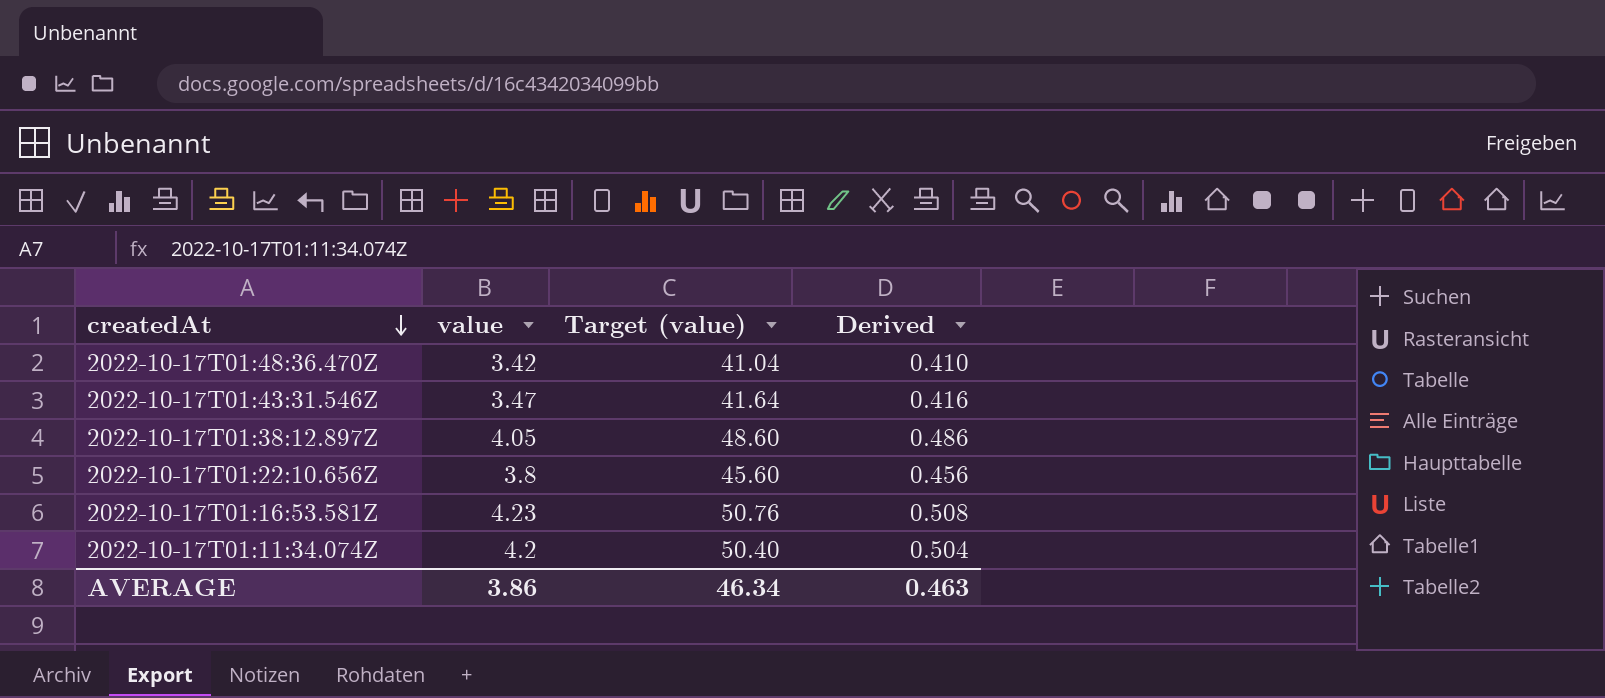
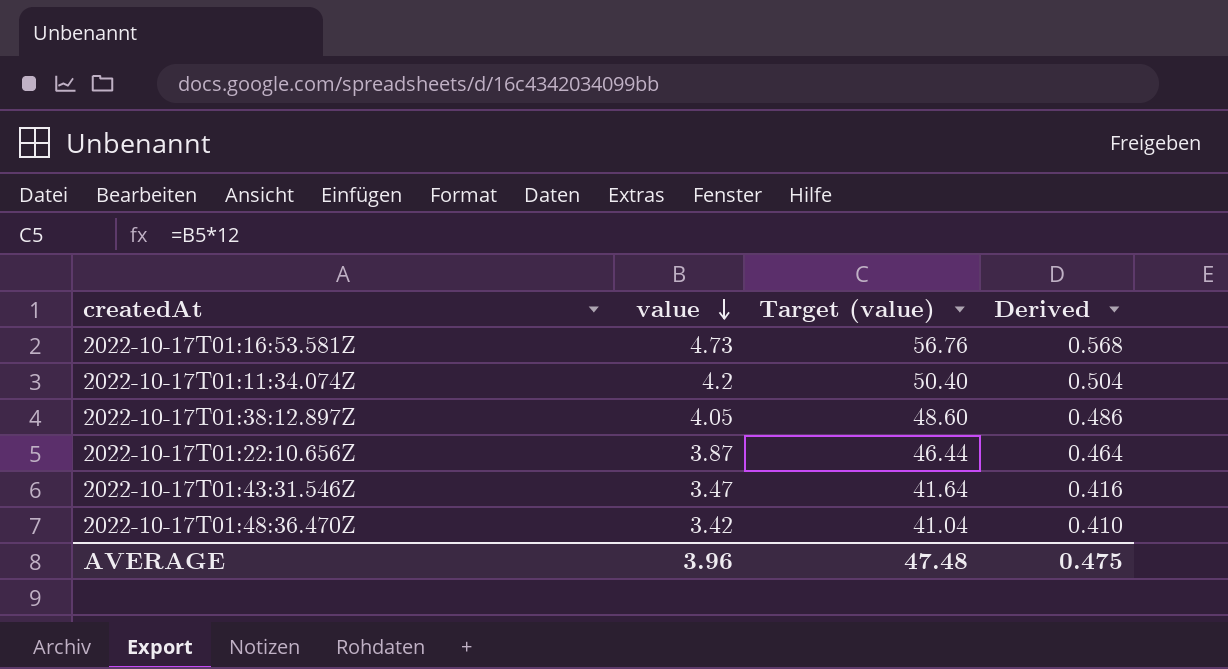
row order: createdAt descending -> value descending
2022-10-17T01:16:53.581Z | value: 4.23 -> 4.73
2022-10-17T01:16:53.581Z | Target (value): 50.76 -> 56.76
2022-10-17T01:16:53.581Z | Derived: 0.508 -> 0.568
2022-10-17T01:22:10.656Z | value: 3.8 -> 3.87
2022-10-17T01:22:10.656Z | Target (value): 45.60 -> 46.44
2022-10-17T01:22:10.656Z | Derived: 0.456 -> 0.464
AVERAGE | value: 3.86 -> 3.96
AVERAGE | Target (value): 46.34 -> 47.48
AVERAGE | Derived: 0.463 -> 0.475

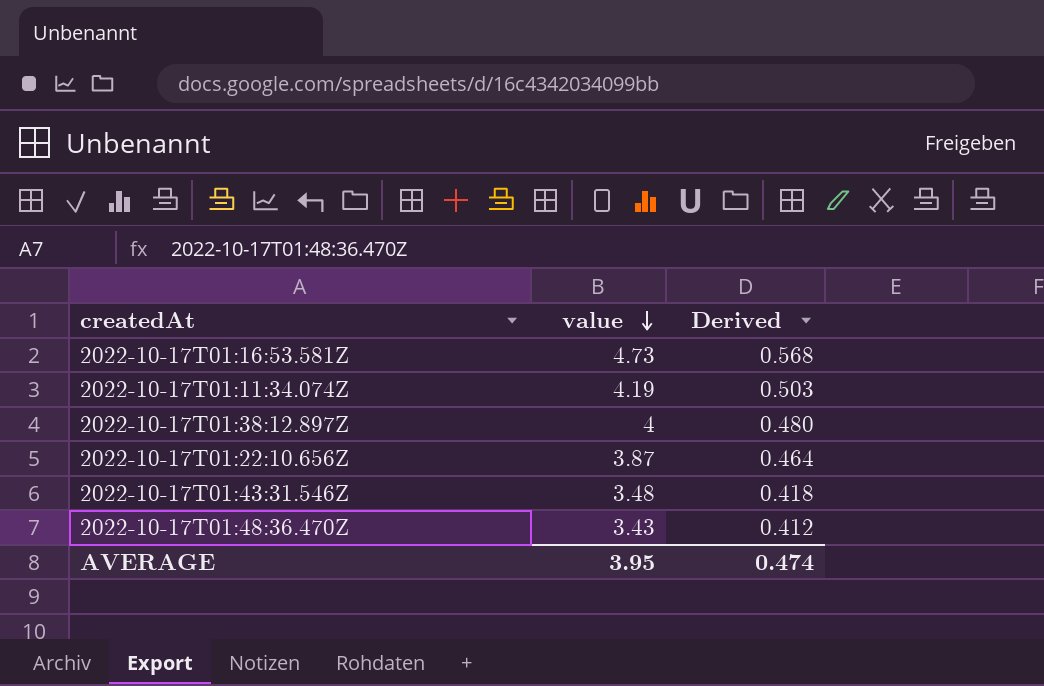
column Target (value) | formula: [value] * 12 -> none
2022-10-17T01:11:34.074Z | value: 4.2 -> 4.19
2022-10-17T01:11:34.074Z | Derived: 0.504 -> 0.503
2022-10-17T01:38:12.897Z | value: 4.05 -> 4
2022-10-17T01:38:12.897Z | Derived: 0.486 -> 0.480
2022-10-17T01:43:31.546Z | value: 3.47 -> 3.48
2022-10-17T01:43:31.546Z | Derived: 0.416 -> 0.418
2022-10-17T01:48:36.470Z | value: 3.42 -> 3.43
2022-10-17T01:48:36.470Z | Derived: 0.410 -> 0.412
AVERAGE | value: 3.96 -> 3.95
AVERAGE | Derived: 0.475 -> 0.474

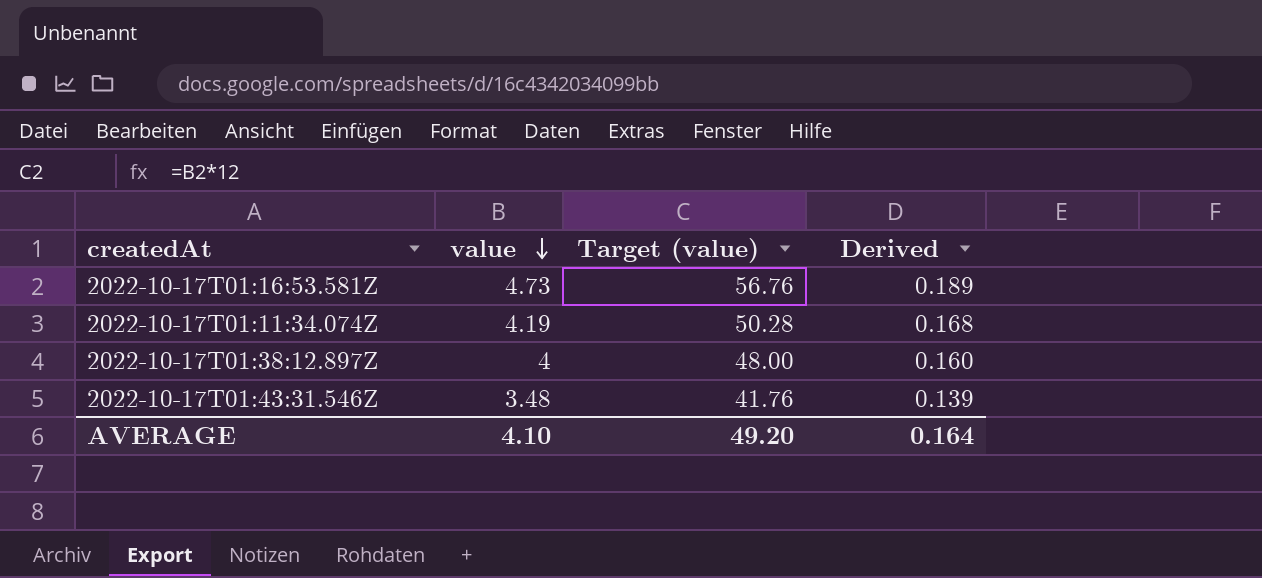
column Target (value) | formula: none -> [value] * 12
column Derived | formula: [value] * 0.12 -> [value] * 0.04
row 2022-10-17T01:22:10.656Z: 3.87 | 0.464 -> none
row 2022-10-17T01:48:36.470Z: 3.43 | 0.412 -> none
AVERAGE | value: 3.95 -> 4.10
AVERAGE | Derived: 0.474 -> 0.164

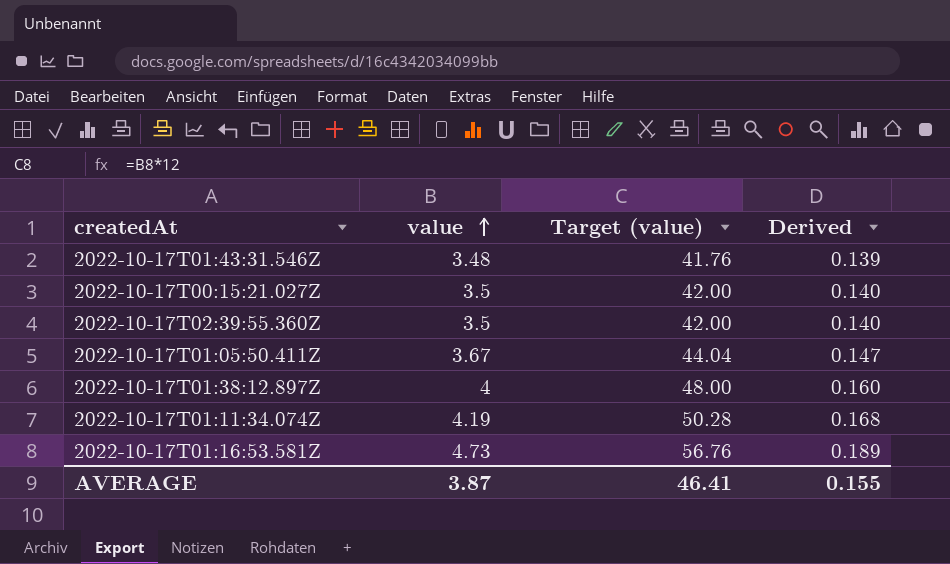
row order: value descending -> value ascending
row 2022-10-17T00:15:21.027Z: none -> 3.5 | 42.00 | 0.140
row 2022-10-17T02:39:55.360Z: none -> 3.5 | 42.00 | 0.140
row 2022-10-17T01:05:50.411Z: none -> 3.67 | 44.04 | 0.147
AVERAGE | value: 4.10 -> 3.87
AVERAGE | Target (value): 49.20 -> 46.41
AVERAGE | Derived: 0.164 -> 0.155

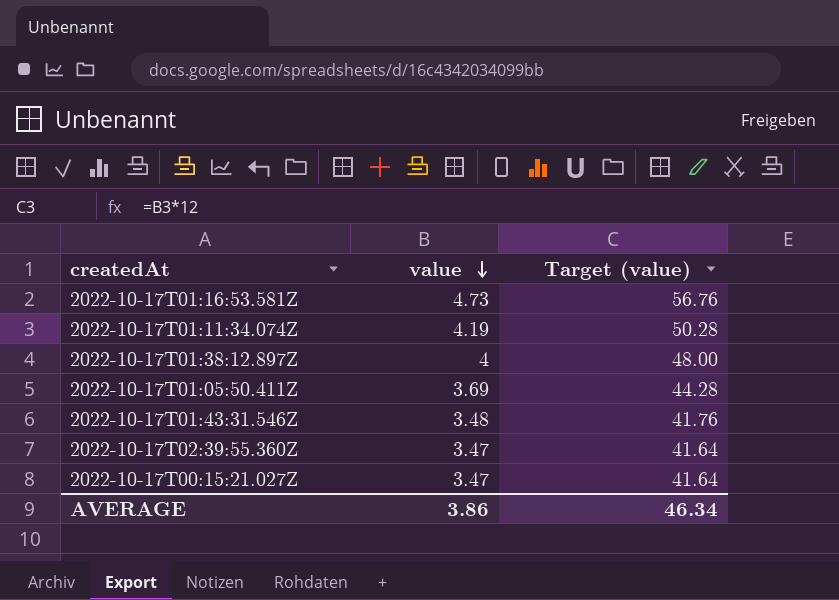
row order: value ascending -> value descending
column Derived | formula: [value] * 0.04 -> none
2022-10-17T01:05:50.411Z | value: 3.67 -> 3.69
2022-10-17T01:05:50.411Z | Target (value): 44.04 -> 44.28
2022-10-17T02:39:55.360Z | value: 3.5 -> 3.47
2022-10-17T02:39:55.360Z | Target (value): 42.00 -> 41.64
2022-10-17T00:15:21.027Z | value: 3.5 -> 3.47
2022-10-17T00:15:21.027Z | Target (value): 42.00 -> 41.64
AVERAGE | value: 3.87 -> 3.86
AVERAGE | Target (value): 46.41 -> 46.34

